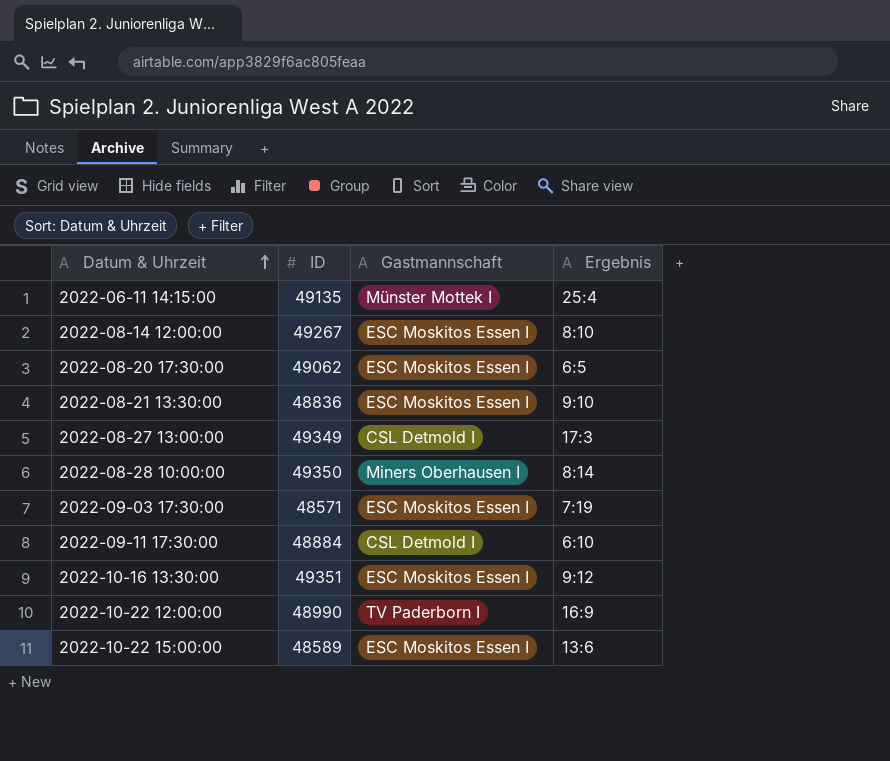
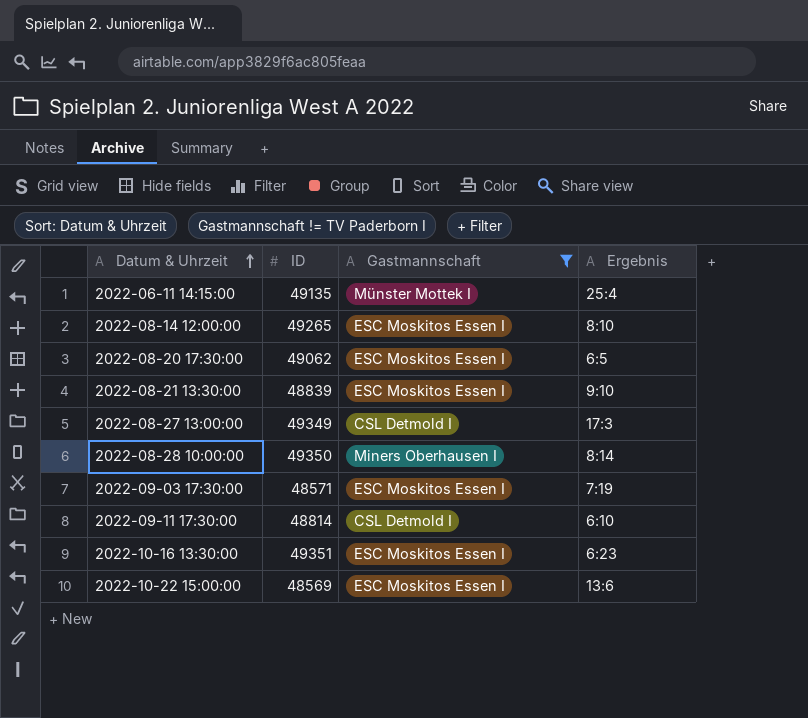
filter: none -> Gastmannschaft != TV Paderborn I
2022-08-14 12:00:00 | ID: 49267 -> 49265
2022-08-21 13:30:00 | ID: 48836 -> 48839
2022-09-11 17:30:00 | ID: 48884 -> 48814
2022-10-16 13:30:00 | Ergebnis: 9:12 -> 6:23
2022-10-22 15:00:00 | ID: 48589 -> 48569

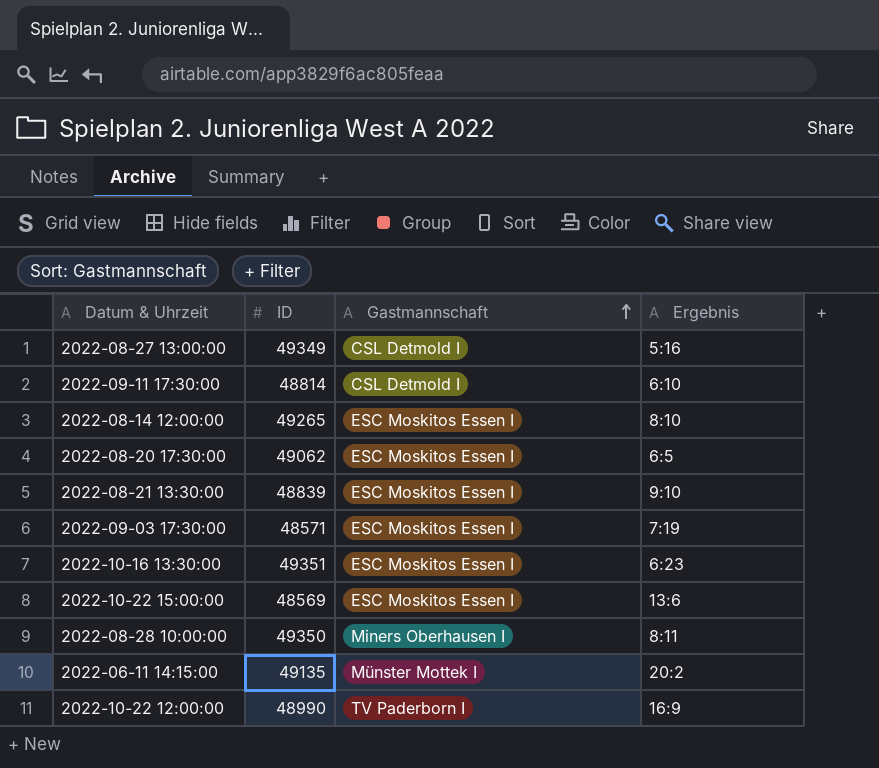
filter: Gastmannschaft != TV Paderborn I -> none
row order: Datum & Uhrzeit ascending -> Gastmannschaft ascending
2022-08-27 13:00:00 | Ergebnis: 17:3 -> 5:16
2022-08-28 10:00:00 | Ergebnis: 8:14 -> 8:11
2022-06-11 14:15:00 | Ergebnis: 25:4 -> 20:2

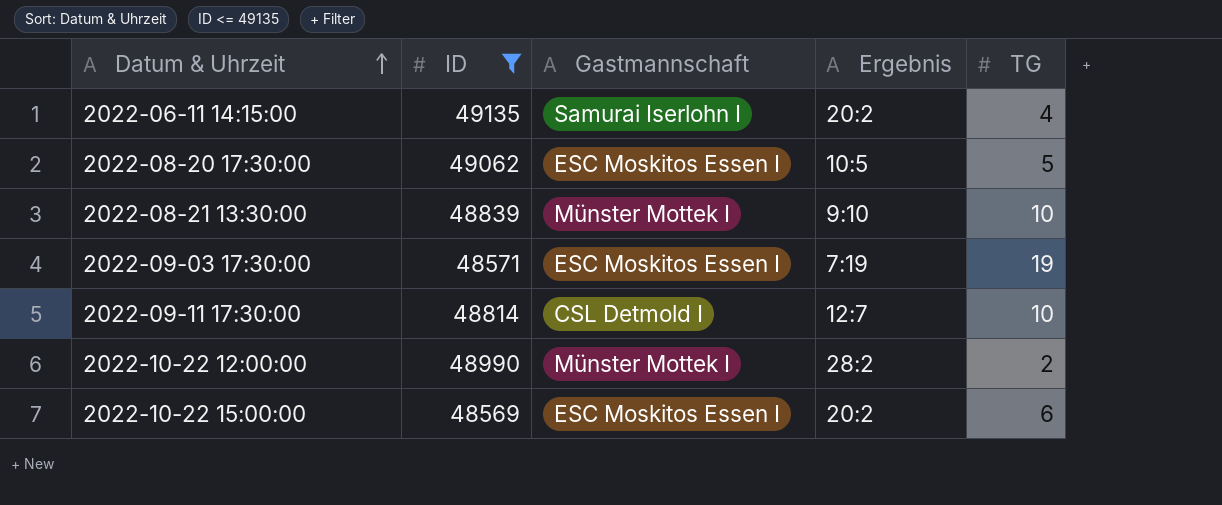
filter: none -> ID <= 49135
row order: Gastmannschaft ascending -> Datum & Uhrzeit ascending
column TG | position: none -> 5
2022-06-11 14:15:00 | Gastmannschaft: Münster Mottek I -> Samurai Iserlohn I
2022-08-20 17:30:00 | Ergebnis: 6:5 -> 10:5
2022-08-21 13:30:00 | Gastmannschaft: ESC Moskitos Essen I -> Münster Mottek I
2022-09-11 17:30:00 | Ergebnis: 6:10 -> 12:7
2022-10-22 12:00:00 | Gastmannschaft: TV Paderborn I -> Münster Mottek I
2022-10-22 12:00:00 | Ergebnis: 16:9 -> 28:2
2022-10-22 15:00:00 | Ergebnis: 13:6 -> 20:2

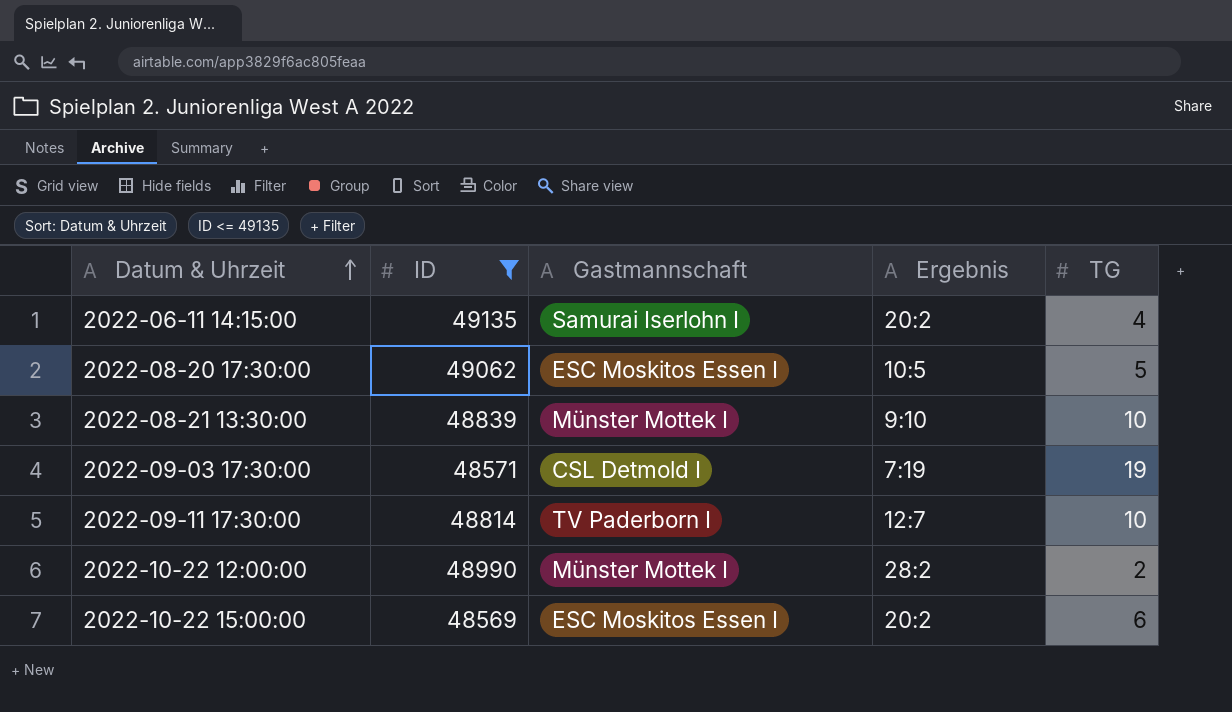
2022-09-03 17:30:00 | Gastmannschaft: ESC Moskitos Essen I -> CSL Detmold I
2022-09-11 17:30:00 | Gastmannschaft: CSL Detmold I -> TV Paderborn I

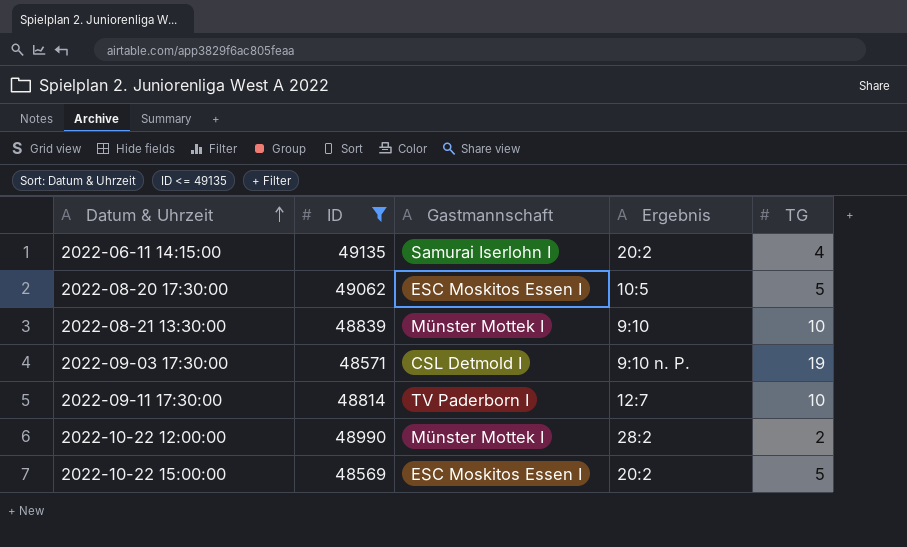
2022-09-03 17:30:00 | Ergebnis: 7:19 -> 9:10 n. P.
2022-10-22 15:00:00 | TG: 6 -> 5

